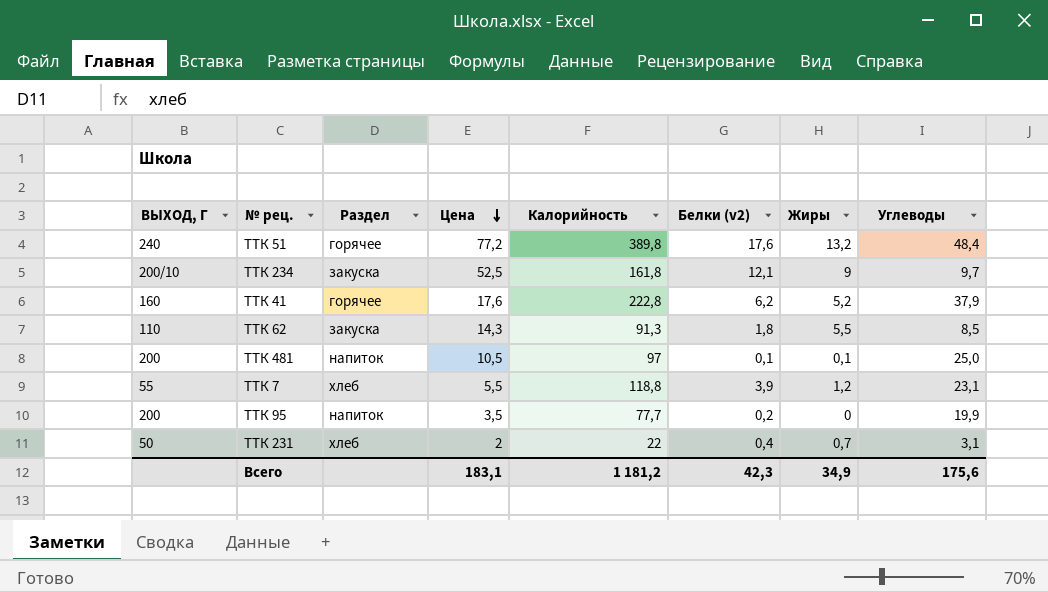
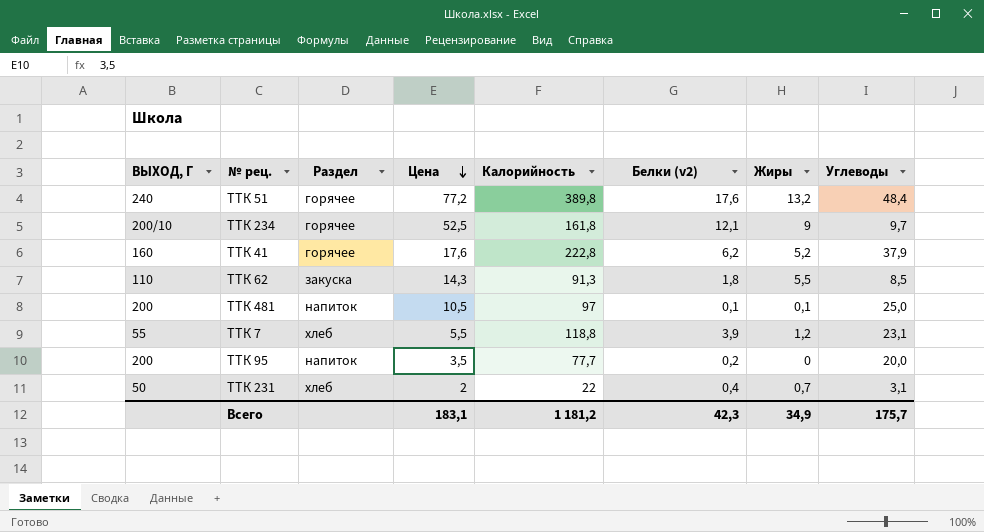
ТТК 234 | Раздел: закуска -> горячее
ТТК 95 | Углеводы: 19,9 -> 20,0
Всего | Углеводы: 175,6 -> 175,7

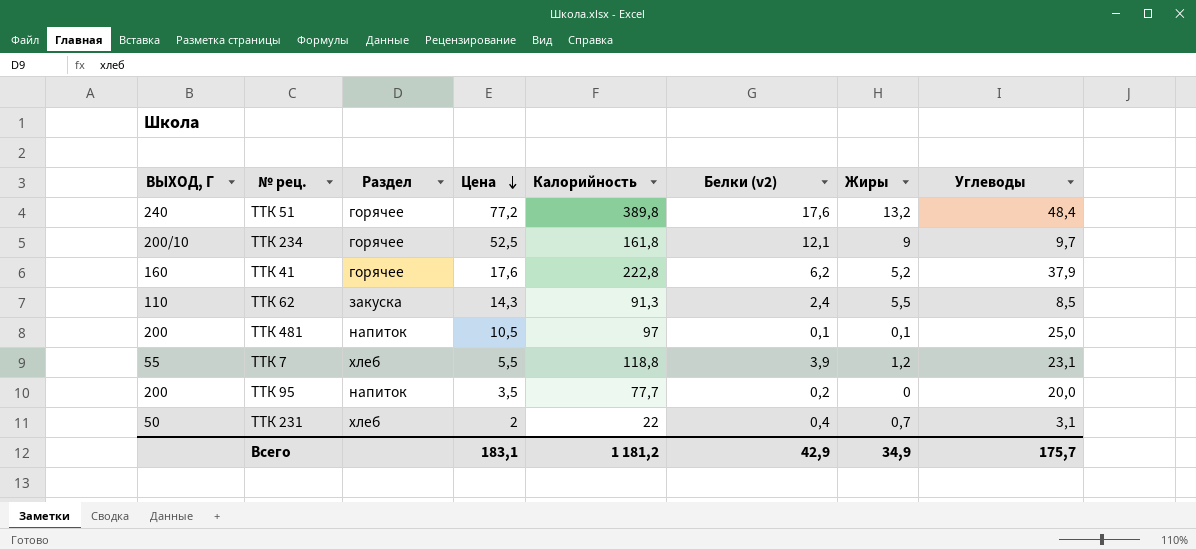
ТТК 62 | Белки (v2): 1,8 -> 2,4
Всего | Белки (v2): 42,3 -> 42,9

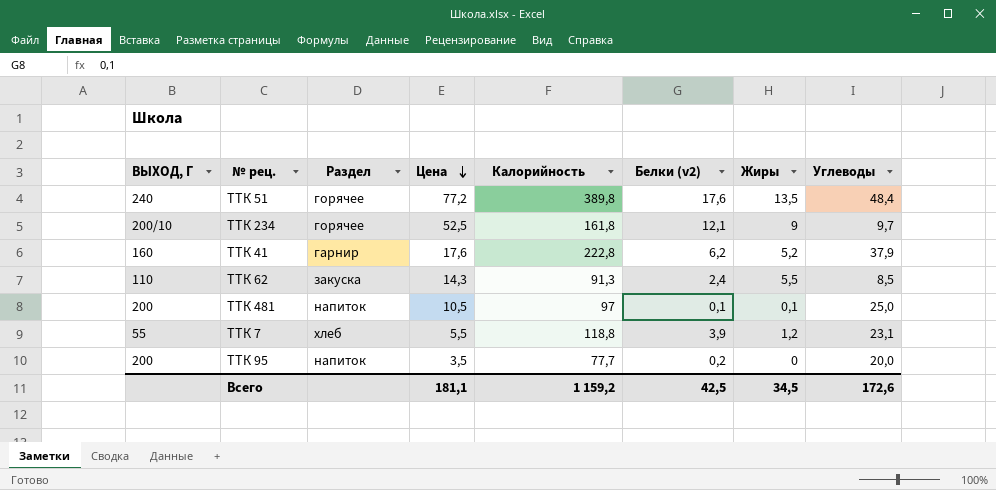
row ТТК 231: 50 | хлеб | 2 | 22 | 0,4 | 0,7 | 3,1 -> none
ТТК 51 | Жиры: 13,2 -> 13,5
ТТК 41 | Раздел: горячее -> гарнир
Всего | Цена: 183,1 -> 181,1
Всего | Калорийность: 1 181,2 -> 1 159,2
Всего | Белки (v2): 42,9 -> 42,5
Всего | Жиры: 34,9 -> 34,5
Всего | Углеводы: 175,7 -> 172,6

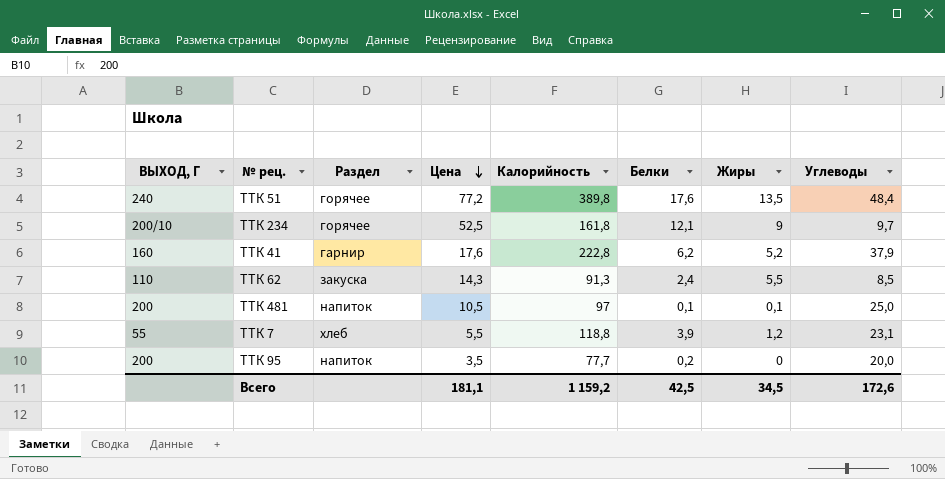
column name: Белки (v2) -> Белки

